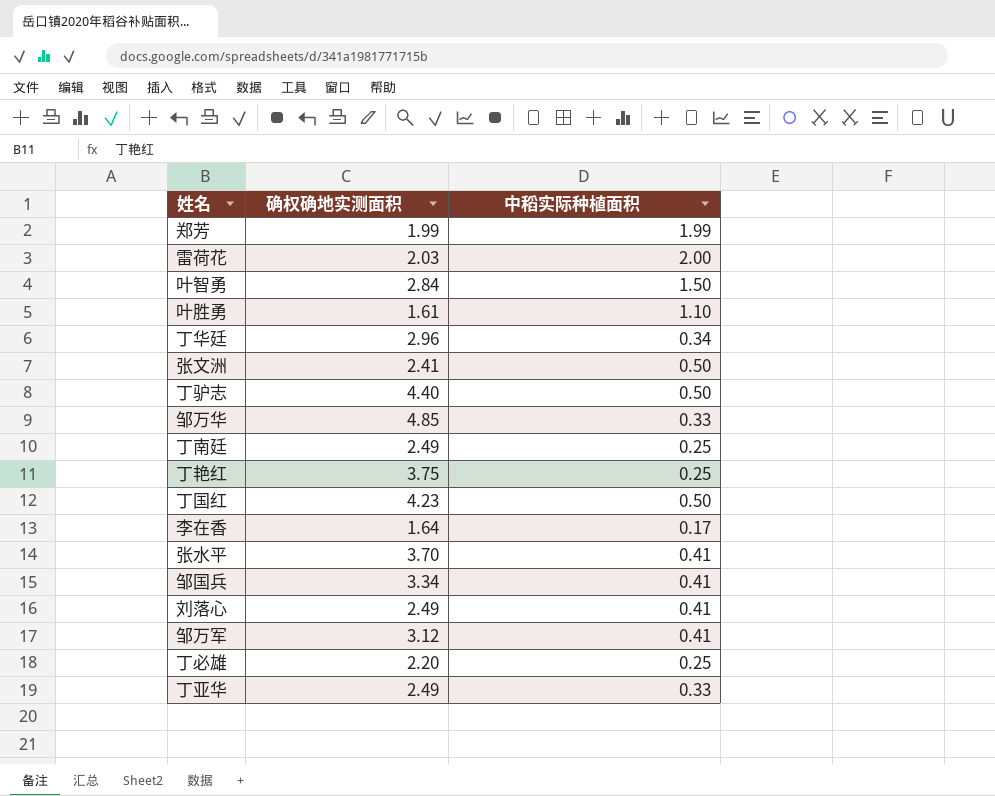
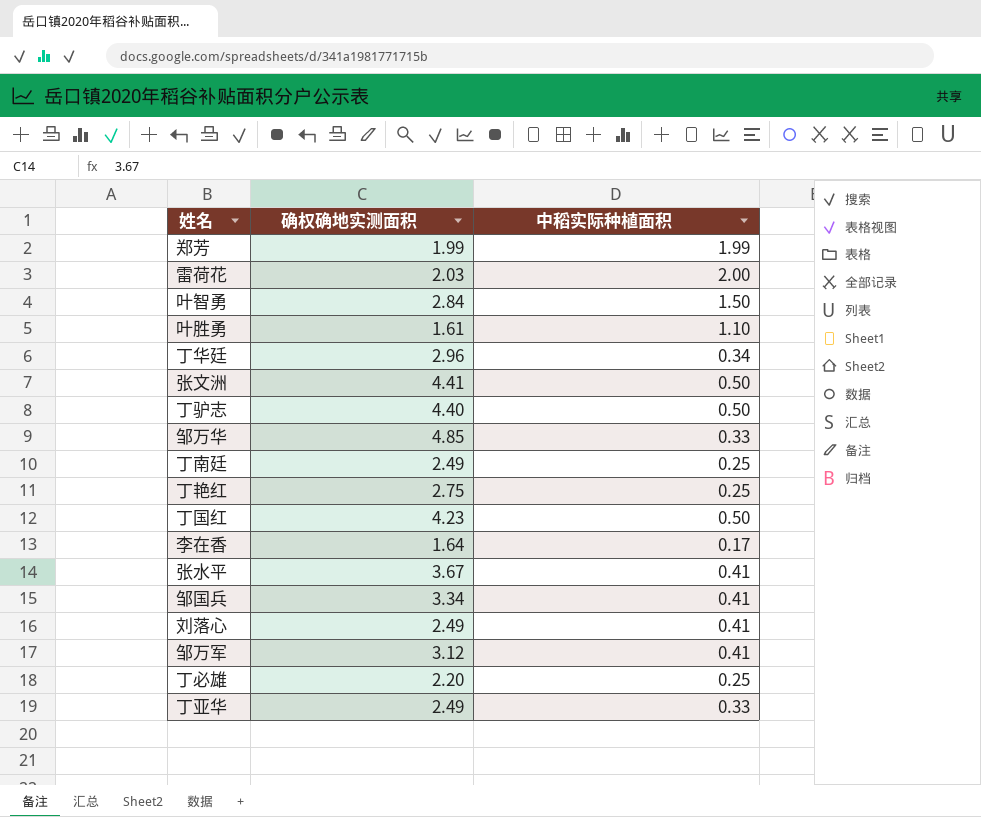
张文洲 | 确权确地实测面积: 2.41 -> 4.41
丁艳红 | 确权确地实测面积: 3.75 -> 2.75
张水平 | 确权确地实测面积: 3.70 -> 3.67

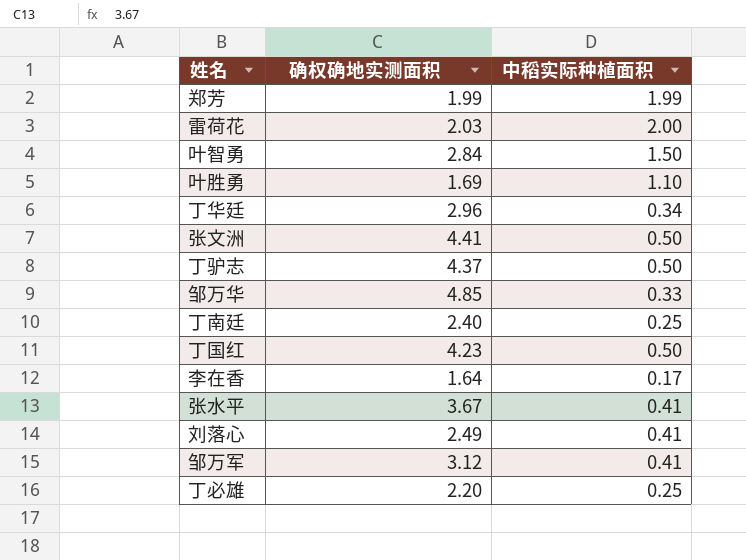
row 丁艳红: 2.75 | 0.25 -> none
row 邹国兵: 3.34 | 0.41 -> none
row 丁亚华: 2.49 | 0.33 -> none
叶胜勇 | 确权确地实测面积: 1.61 -> 1.69
丁驴志 | 确权确地实测面积: 4.40 -> 4.37
丁南廷 | 确权确地实测面积: 2.49 -> 2.40

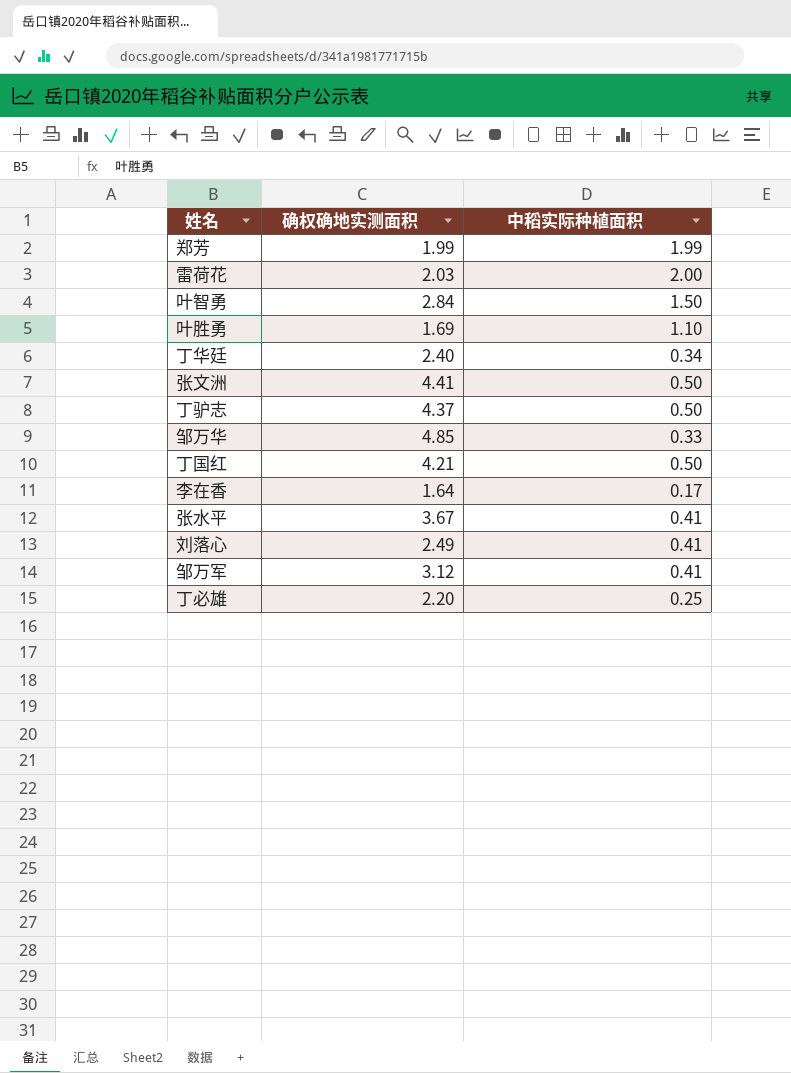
row 丁南廷: 2.40 | 0.25 -> none
丁华廷 | 确权确地实测面积: 2.96 -> 2.40
丁国红 | 确权确地实测面积: 4.23 -> 4.21

